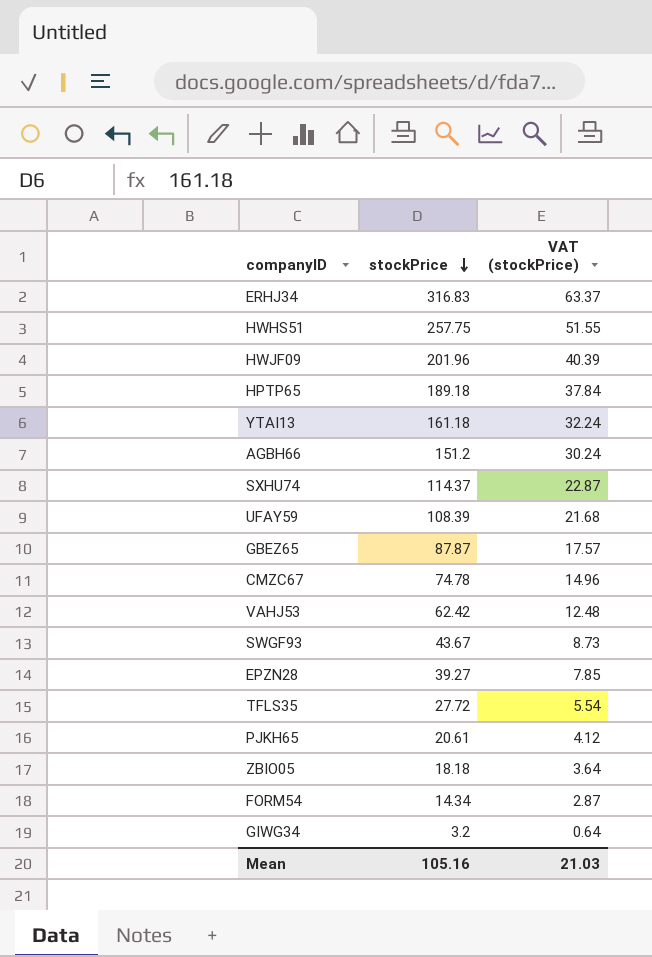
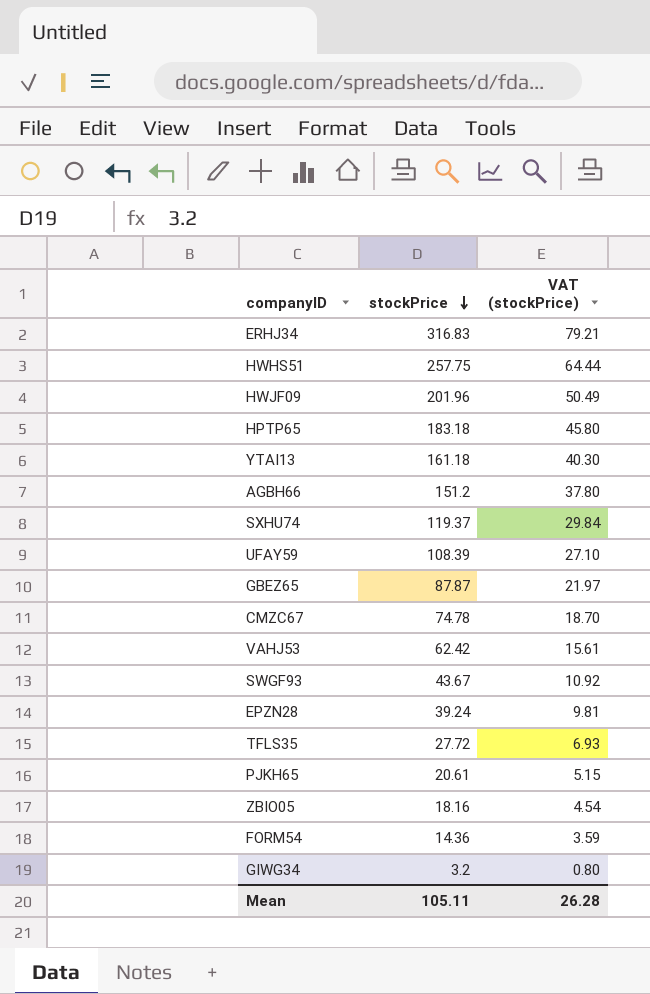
column VAT (stockPrice) | formula: [stockPrice] * 0.2 -> [stockPrice] * 0.25
HPTP65 | stockPrice: 189.18 -> 183.18
SXHU74 | stockPrice: 114.37 -> 119.37
EPZN28 | stockPrice: 39.27 -> 39.24
ZBIO05 | stockPrice: 18.18 -> 18.16
FORM54 | stockPrice: 14.34 -> 14.36
Mean | stockPrice: 105.16 -> 105.11
Mean | VAT (stockPrice): 21.03 -> 26.28

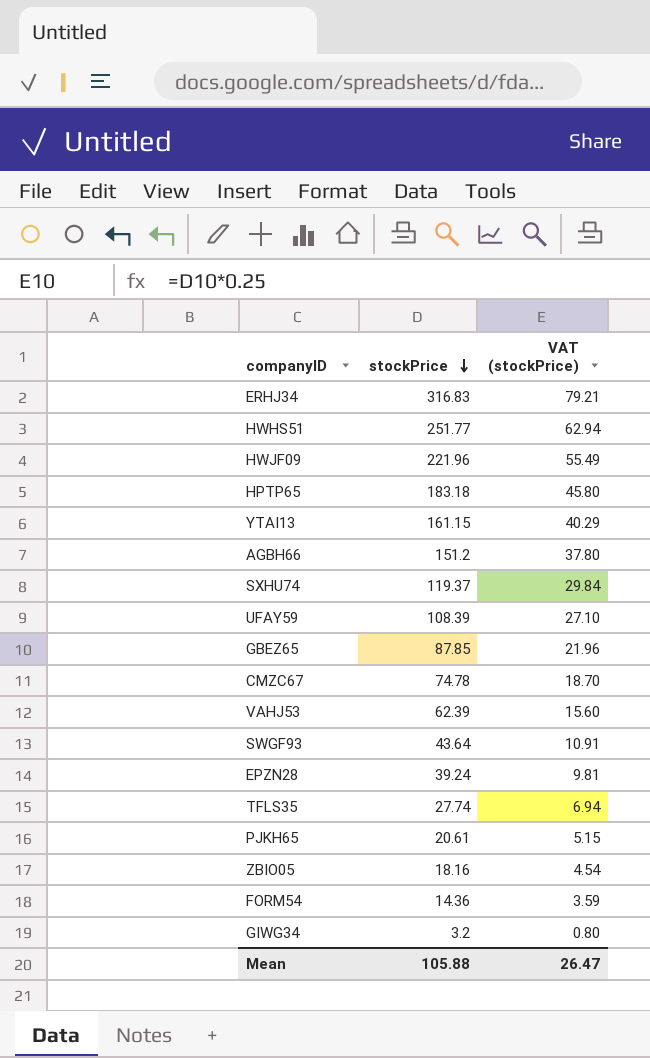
HWHS51 | stockPrice: 257.75 -> 251.77
HWHS51 | VAT (stockPrice): 64.44 -> 62.94
HWJF09 | stockPrice: 201.96 -> 221.96
HWJF09 | VAT (stockPrice): 50.49 -> 55.49
YTAI13 | stockPrice: 161.18 -> 161.15
YTAI13 | VAT (stockPrice): 40.30 -> 40.29
GBEZ65 | stockPrice: 87.87 -> 87.85
GBEZ65 | VAT (stockPrice): 21.97 -> 21.96
VAHJ53 | stockPrice: 62.42 -> 62.39
VAHJ53 | VAT (stockPrice): 15.61 -> 15.60
SWGF93 | stockPrice: 43.67 -> 43.64
SWGF93 | VAT (stockPrice): 10.92 -> 10.91
TFLS35 | stockPrice: 27.72 -> 27.74
TFLS35 | VAT (stockPrice): 6.93 -> 6.94
Mean | stockPrice: 105.11 -> 105.88
Mean | VAT (stockPrice): 26.28 -> 26.47

